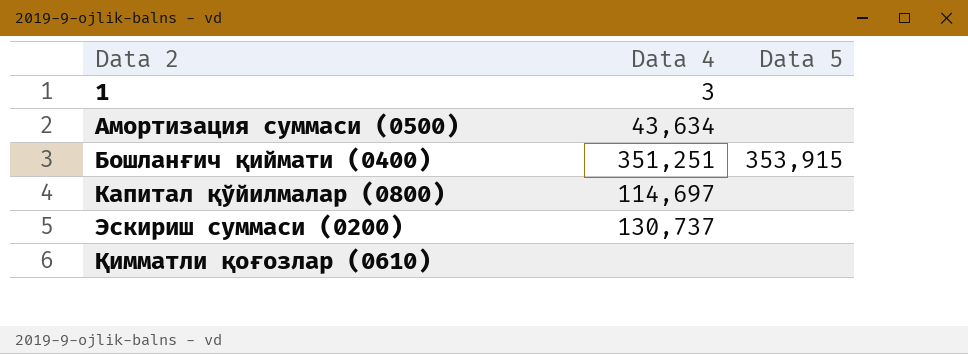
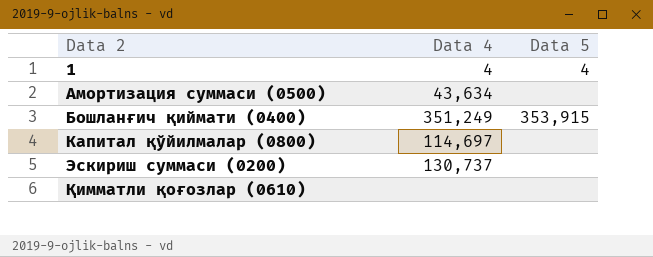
1 | Data 4: 3 -> 4
1 | Data 5: none -> 4
Бошланғич қиймати (0400) | Data 4: 351,251 -> 351,249

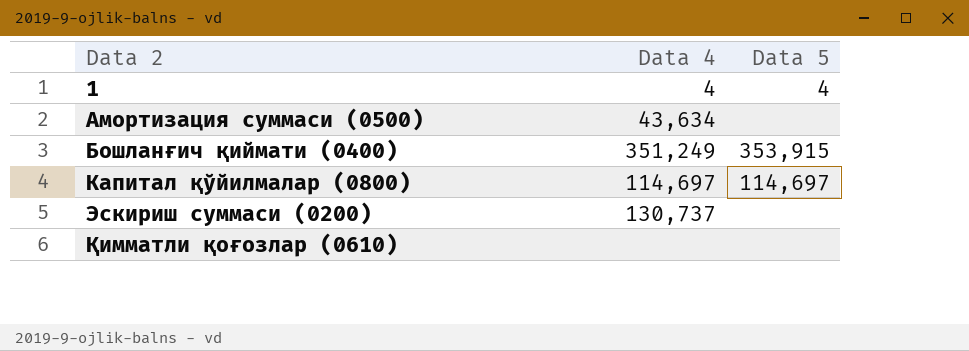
Капитал қўйилмалар (0800) | Data 5: none -> 114,697

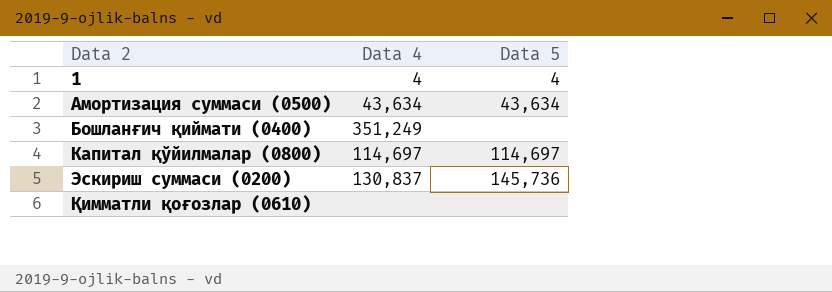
Амортизация суммаси (0500) | Data 5: none -> 43,634
Бошланғич қиймати (0400) | Data 5: 353,915 -> none
Эскириш суммаси (0200) | Data 4: 130,737 -> 130,837
Эскириш суммаси (0200) | Data 5: none -> 145,736

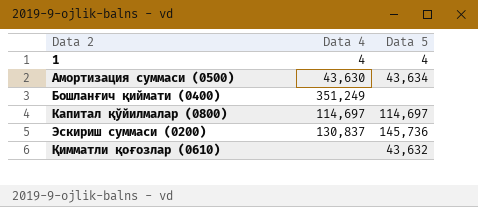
Амортизация суммаси (0500) | Data 4: 43,634 -> 43,630
Қимматли қоғозлар (0610) | Data 5: none -> 43,632

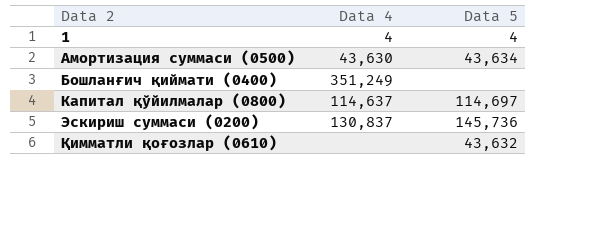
Капитал қўйилмалар (0800) | Data 4: 114,697 -> 114,637

